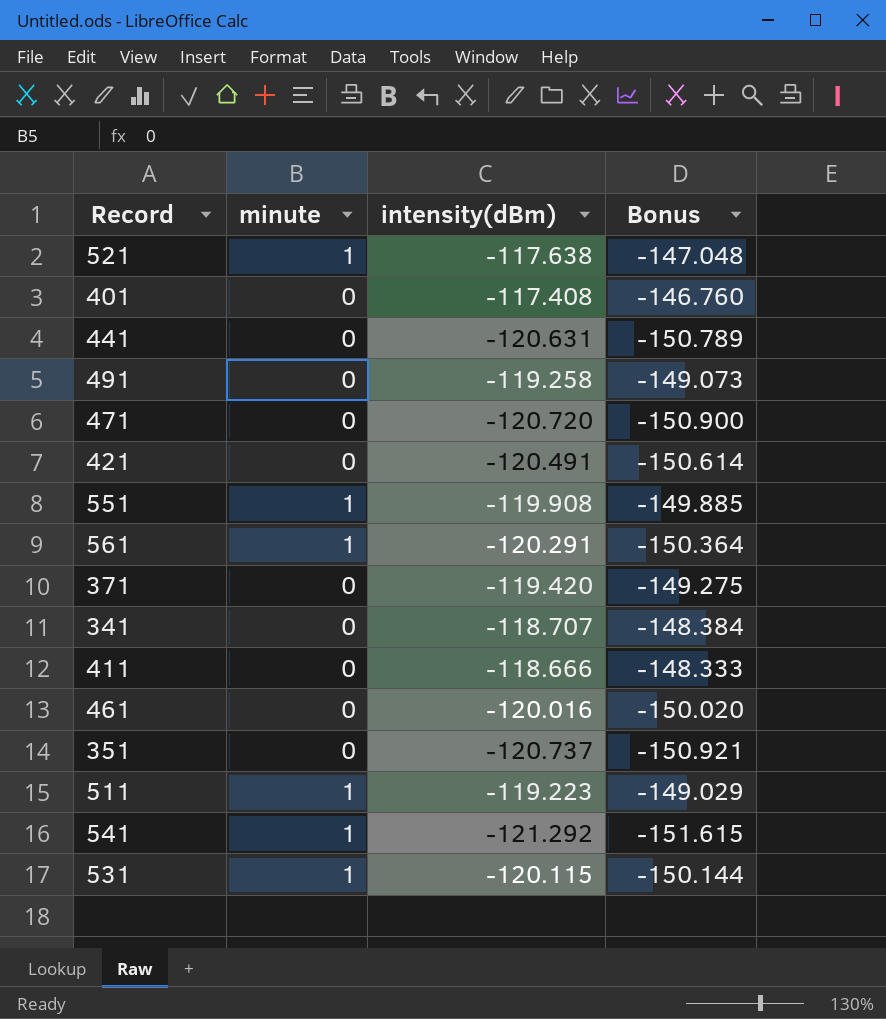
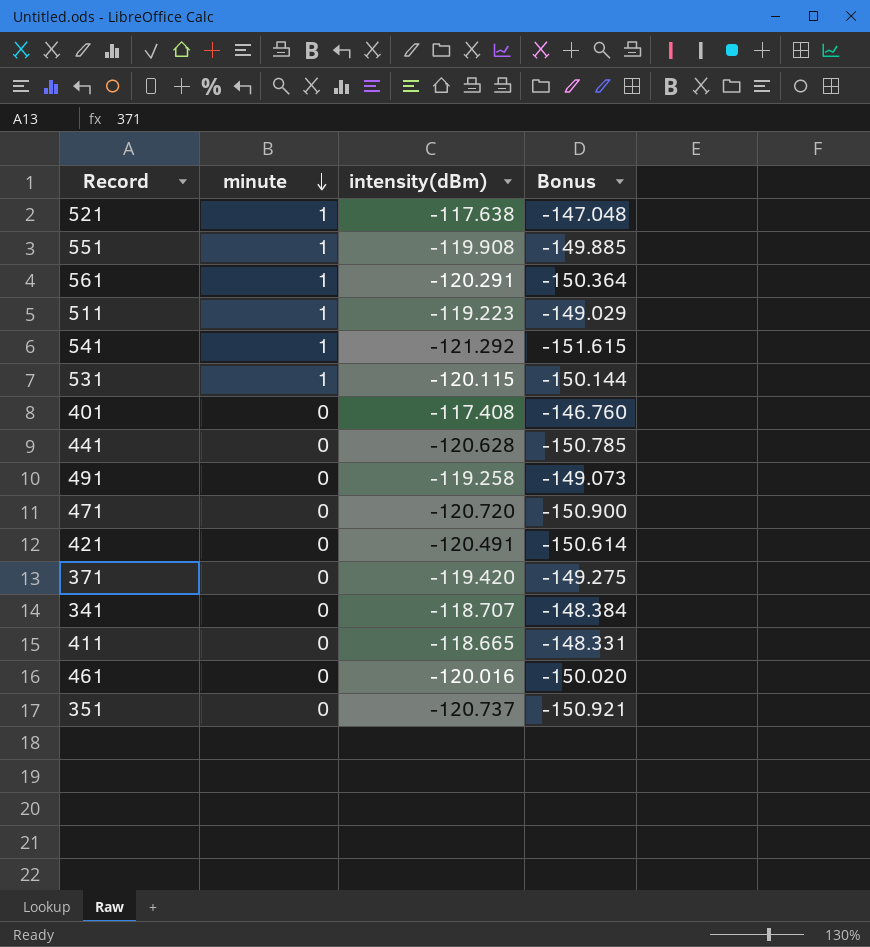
row order: none -> minute descending
441 | intensity(dBm): -120.631 -> -120.628
441 | Bonus: -150.789 -> -150.785
411 | intensity(dBm): -118.666 -> -118.665
411 | Bonus: -148.333 -> -148.331

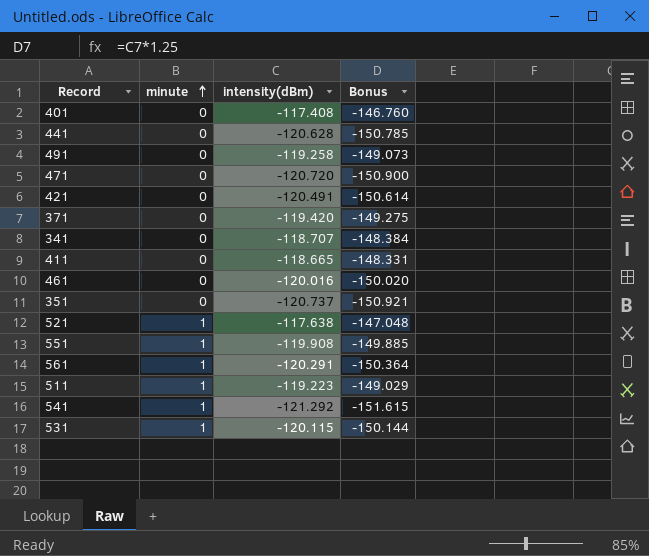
row order: minute descending -> minute ascending

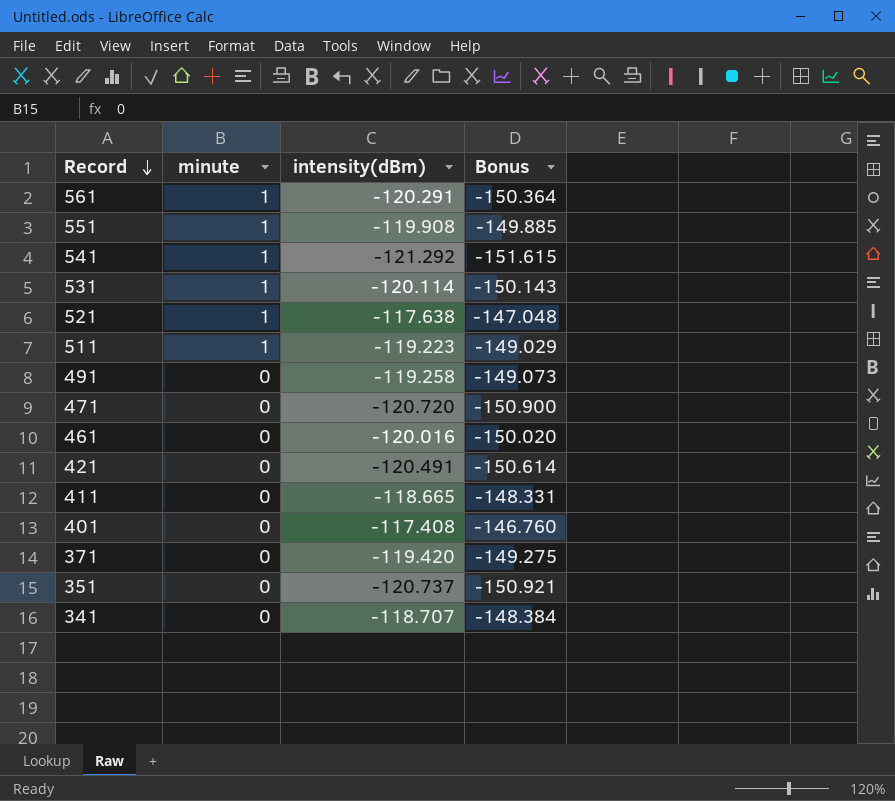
row order: minute ascending -> Record descending
row 441: 0 | -120.628 | -150.785 -> none
531 | intensity(dBm): -120.115 -> -120.114
531 | Bonus: -150.144 -> -150.143

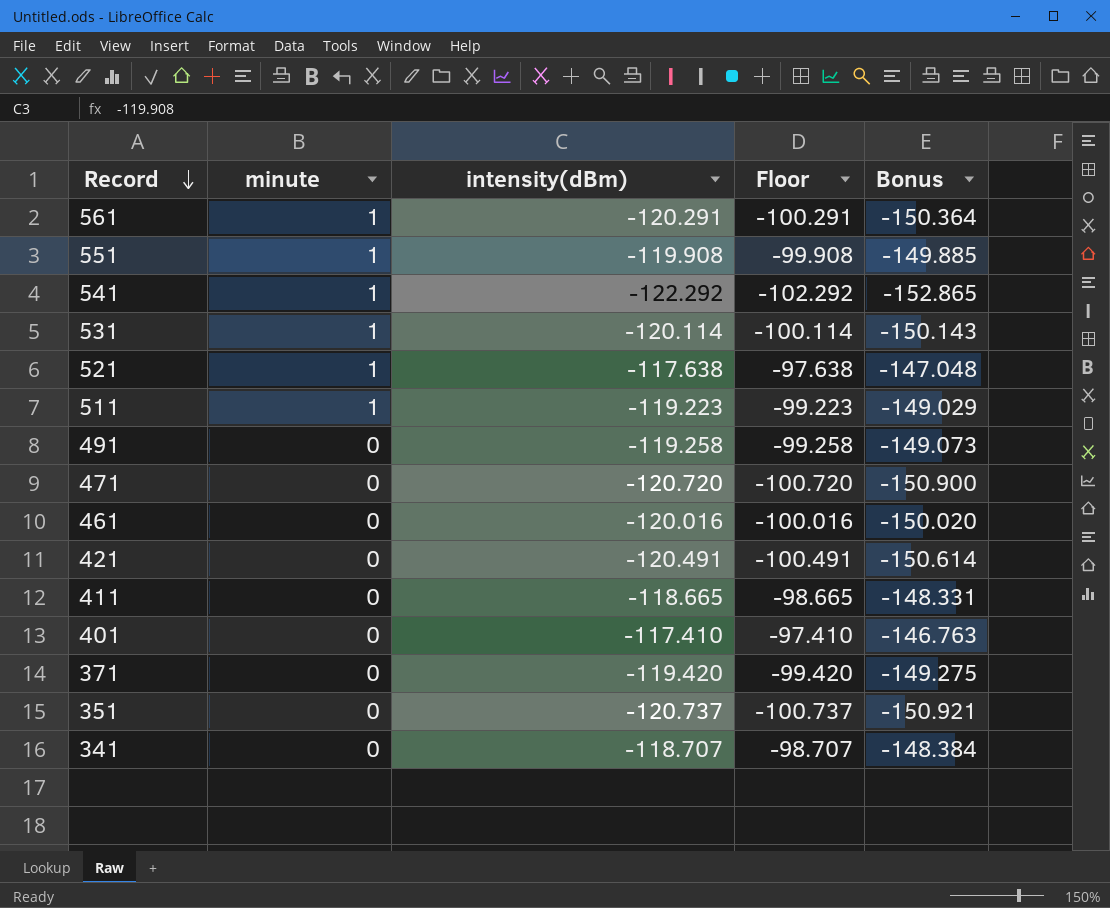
column Floor | formula: none -> [intensity(dBm)] + 20
541 | intensity(dBm): -121.292 -> -122.292
541 | Bonus: -151.615 -> -152.865
401 | intensity(dBm): -117.408 -> -117.410
401 | Bonus: -146.760 -> -146.763

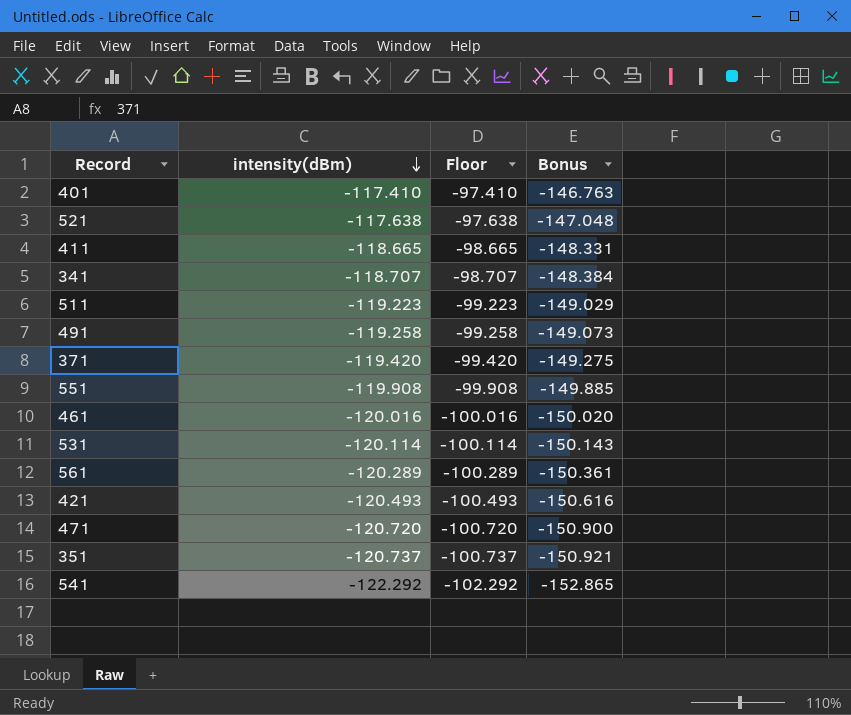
row order: Record descending -> intensity(dBm) descending
column minute | position: 2 -> none
561 | intensity(dBm): -120.291 -> -120.289
561 | Floor: -100.291 -> -100.289
561 | Bonus: -150.364 -> -150.361
421 | intensity(dBm): -120.491 -> -120.493
421 | Floor: -100.491 -> -100.493
421 | Bonus: -150.614 -> -150.616

